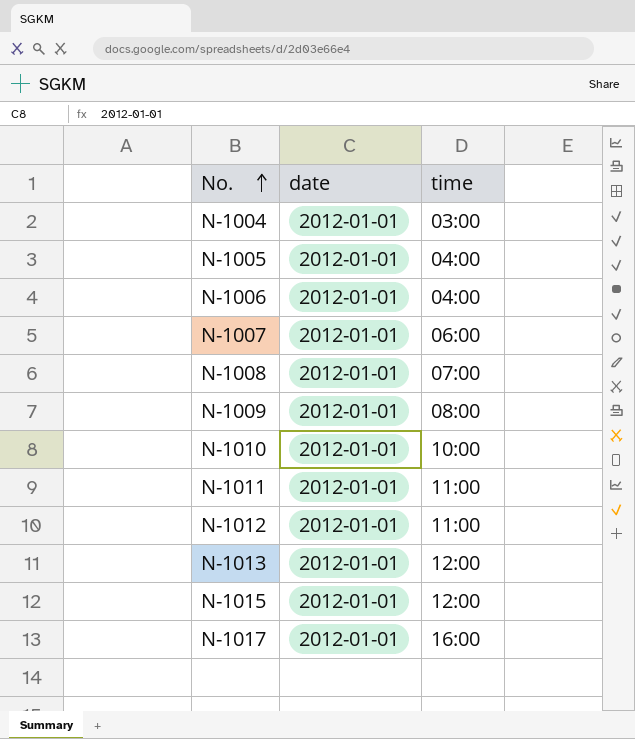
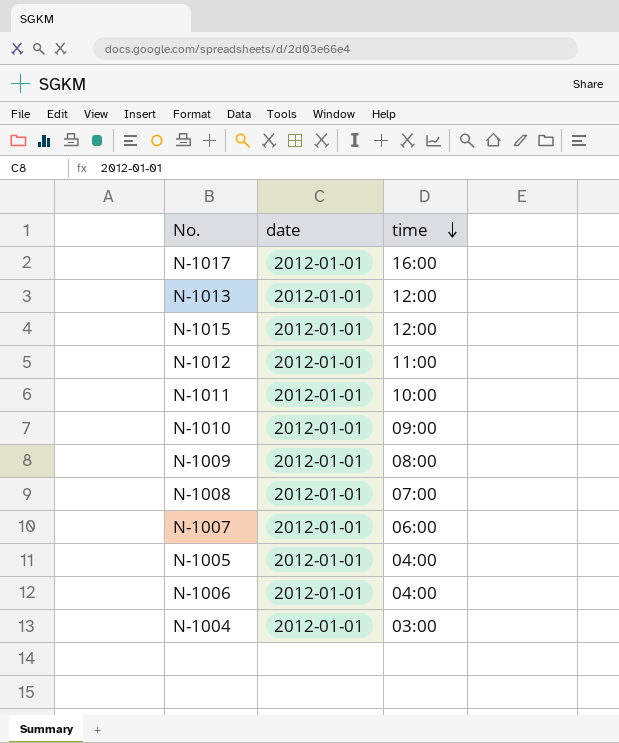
row order: No. ascending -> time descending
N-1011 | time: 11:00 -> 10:00
N-1010 | time: 10:00 -> 09:00

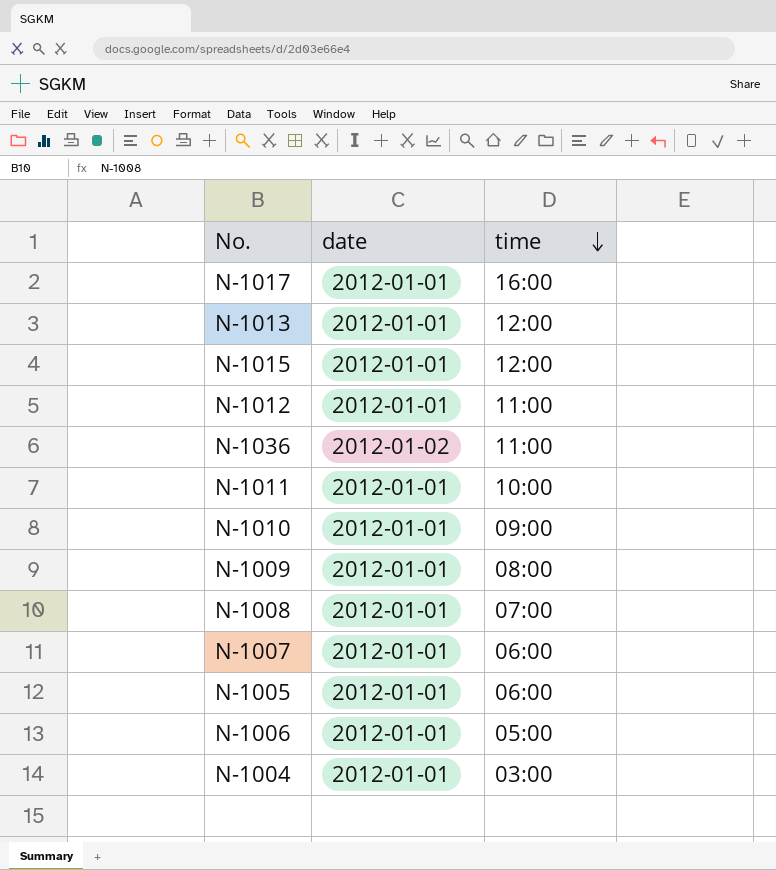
row N-1036: none -> 2012-01-02 | 11:00
N-1005 | time: 04:00 -> 06:00
N-1006 | time: 04:00 -> 05:00

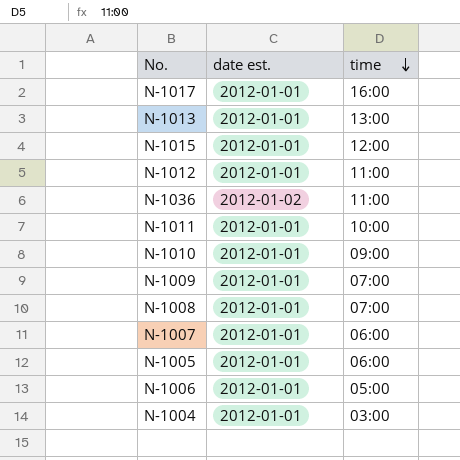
column name: date -> date est.
N-1013 | time: 12:00 -> 13:00
N-1009 | time: 08:00 -> 07:00

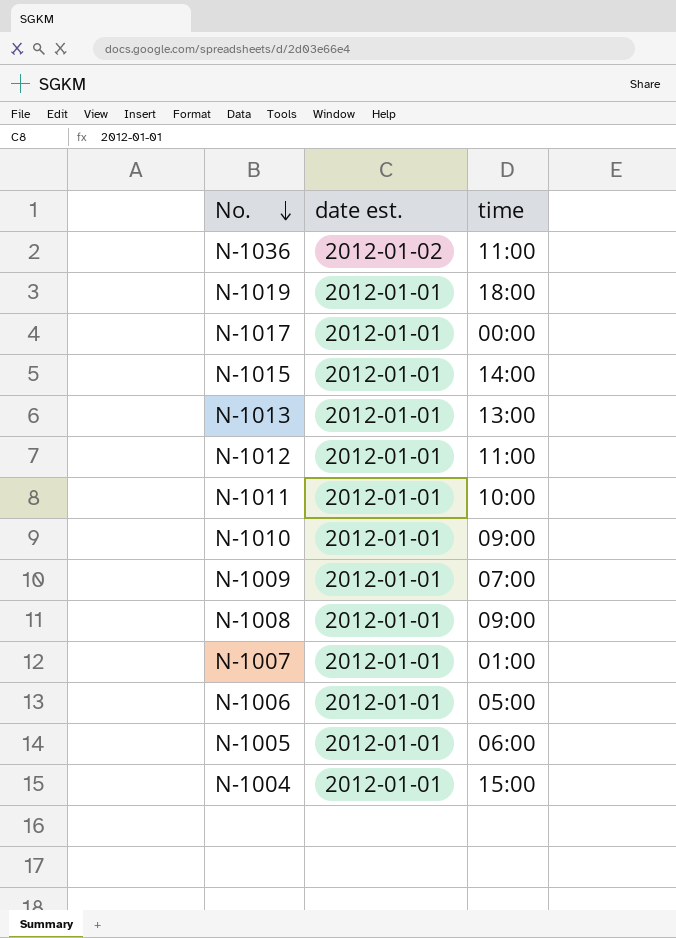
row order: time descending -> No. descending
row N-1019: none -> 2012-01-01 | 18:00
N-1017 | time: 16:00 -> 00:00
N-1015 | time: 12:00 -> 14:00
N-1008 | time: 07:00 -> 09:00
N-1007 | time: 06:00 -> 01:00
N-1004 | time: 03:00 -> 15:00

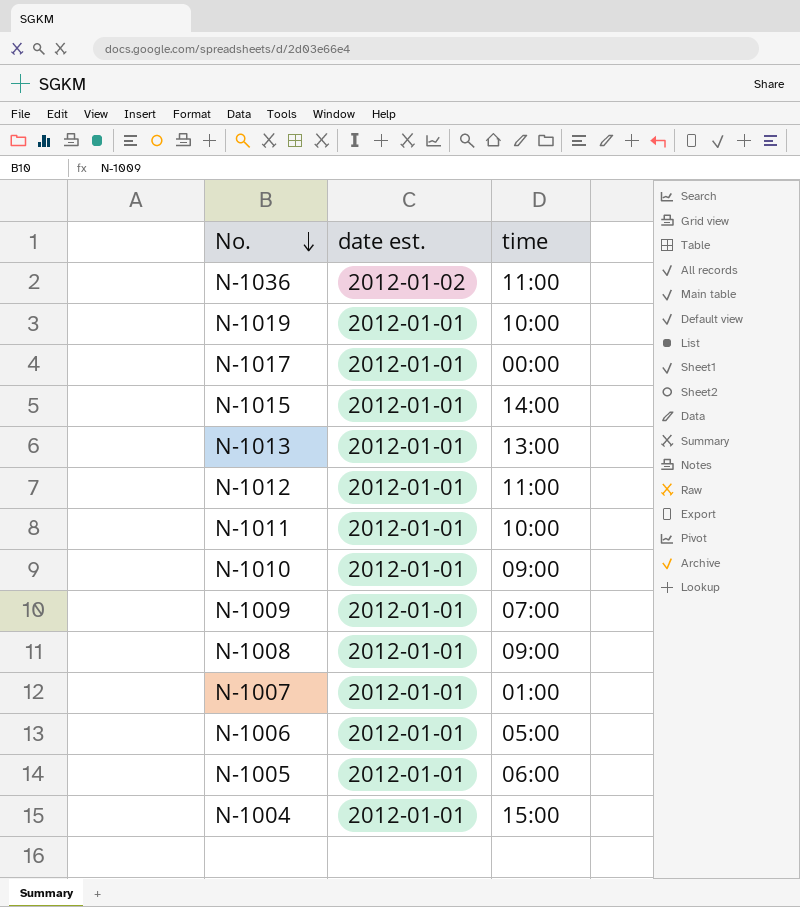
N-1019 | time: 18:00 -> 10:00

